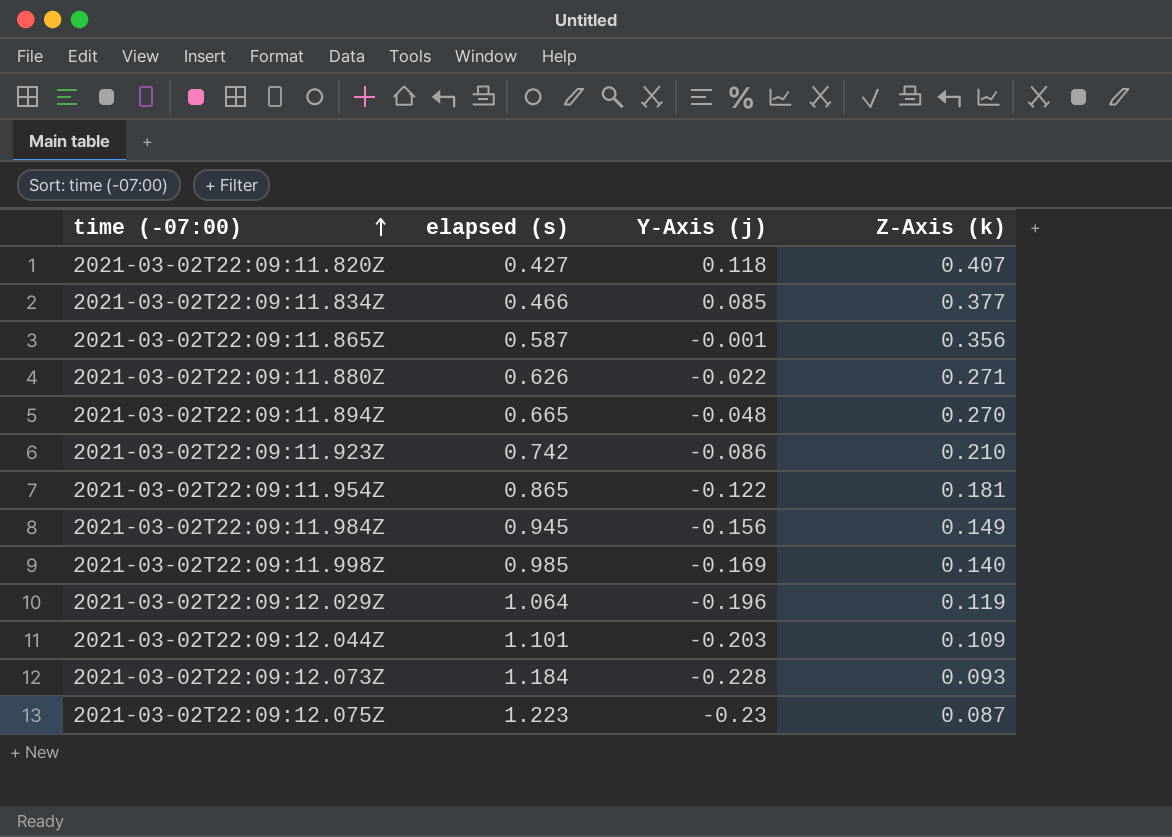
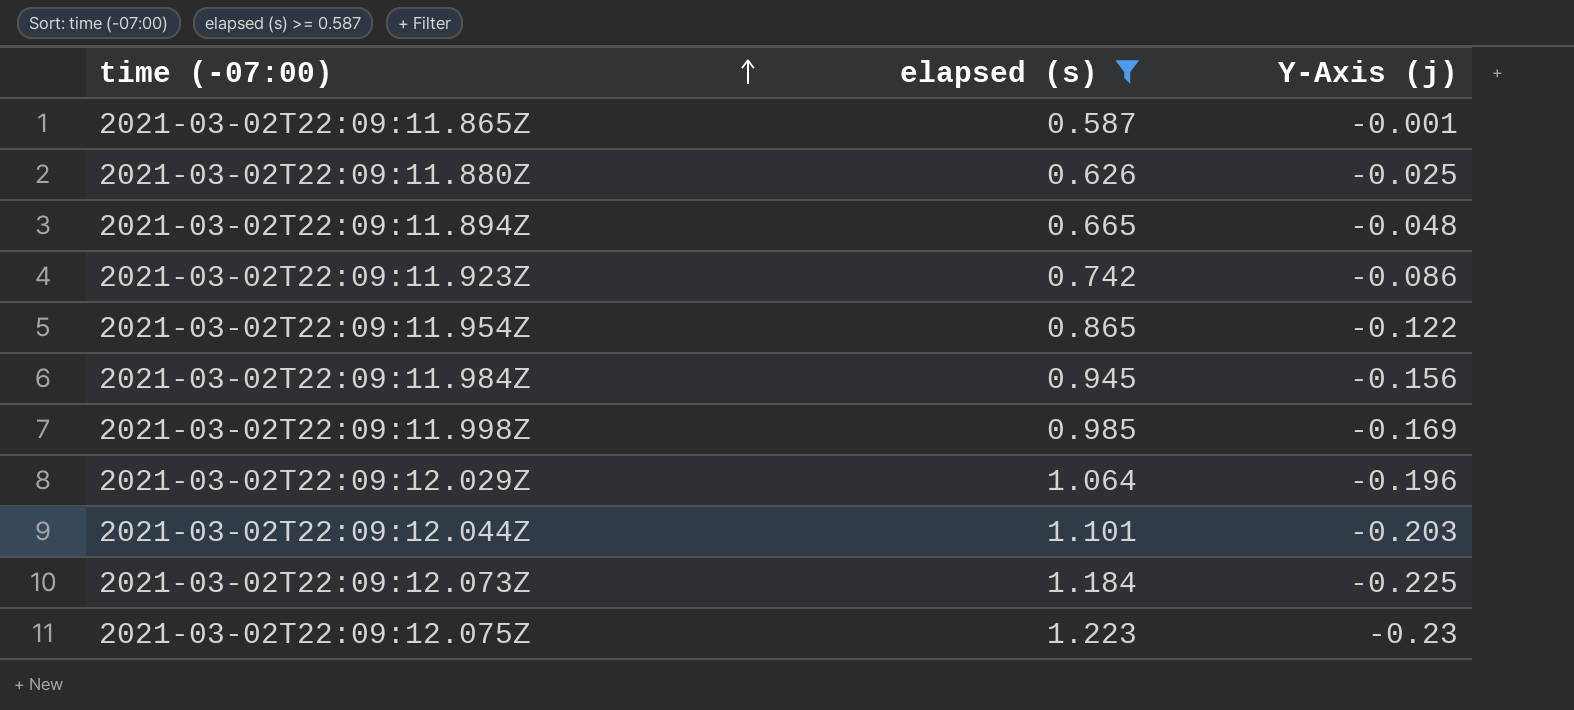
filter: none -> elapsed (s) >= 0.587
column Z-Axis (k) | position: 4 -> none
2021-03-02T22:09:11.880Z | Y-Axis (j): -0.022 -> -0.025
2021-03-02T22:09:12.073Z | Y-Axis (j): -0.228 -> -0.225

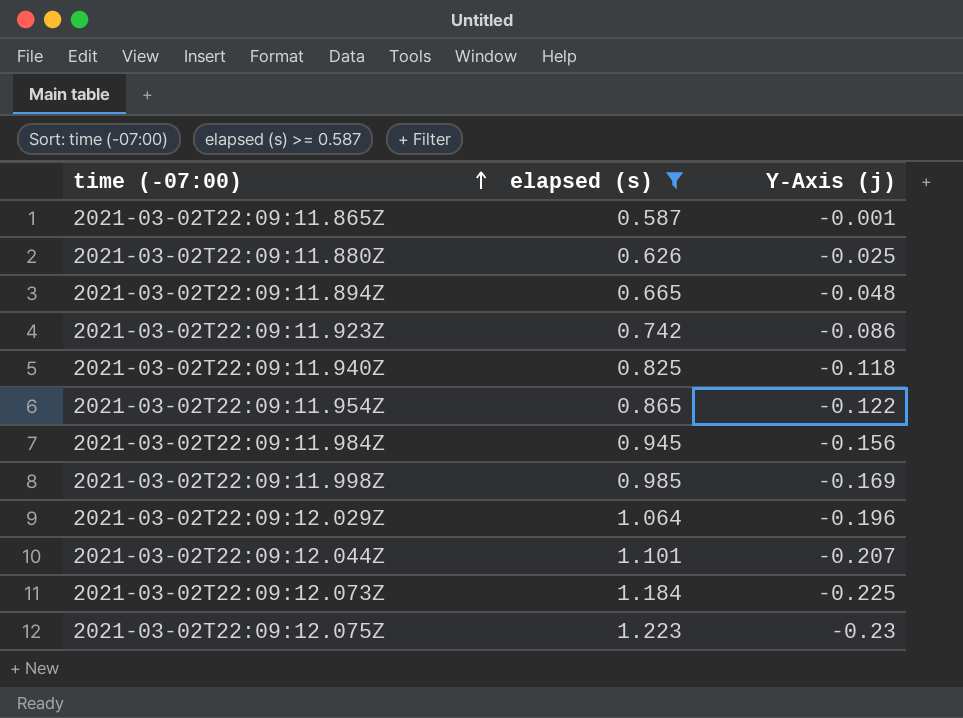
row 2021-03-02T22:09:11.940Z: none -> 0.825 | -0.118
2021-03-02T22:09:12.044Z | Y-Axis (j): -0.203 -> -0.207

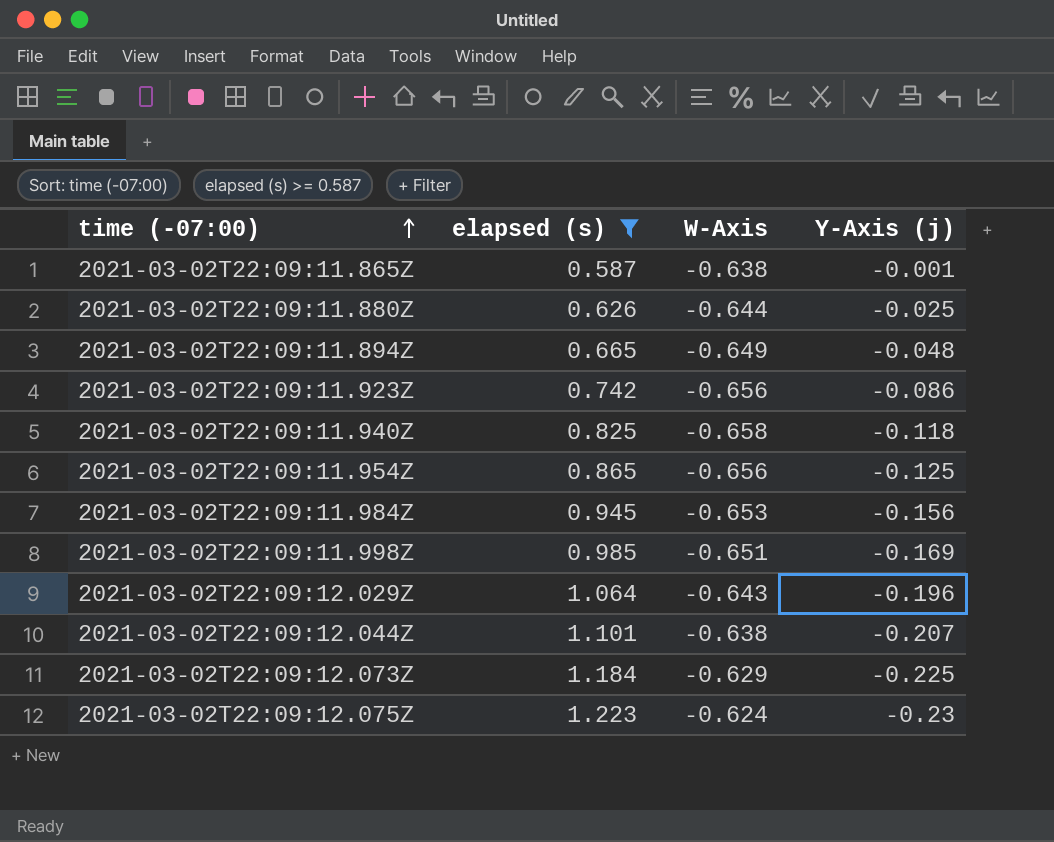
column W-Axis | position: none -> 3
2021-03-02T22:09:11.954Z | Y-Axis (j): -0.122 -> -0.125

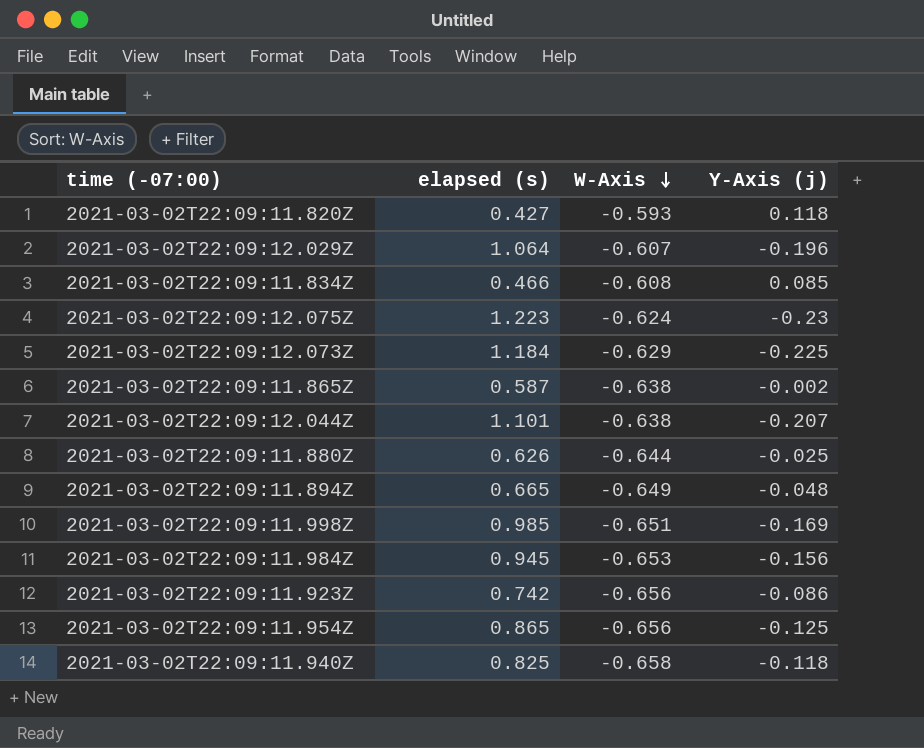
filter: elapsed (s) >= 0.587 -> none
row order: time (-07:00) ascending -> W-Axis descending
2021-03-02T22:09:12.029Z | W-Axis: -0.643 -> -0.607
2021-03-02T22:09:11.865Z | Y-Axis (j): -0.001 -> -0.002

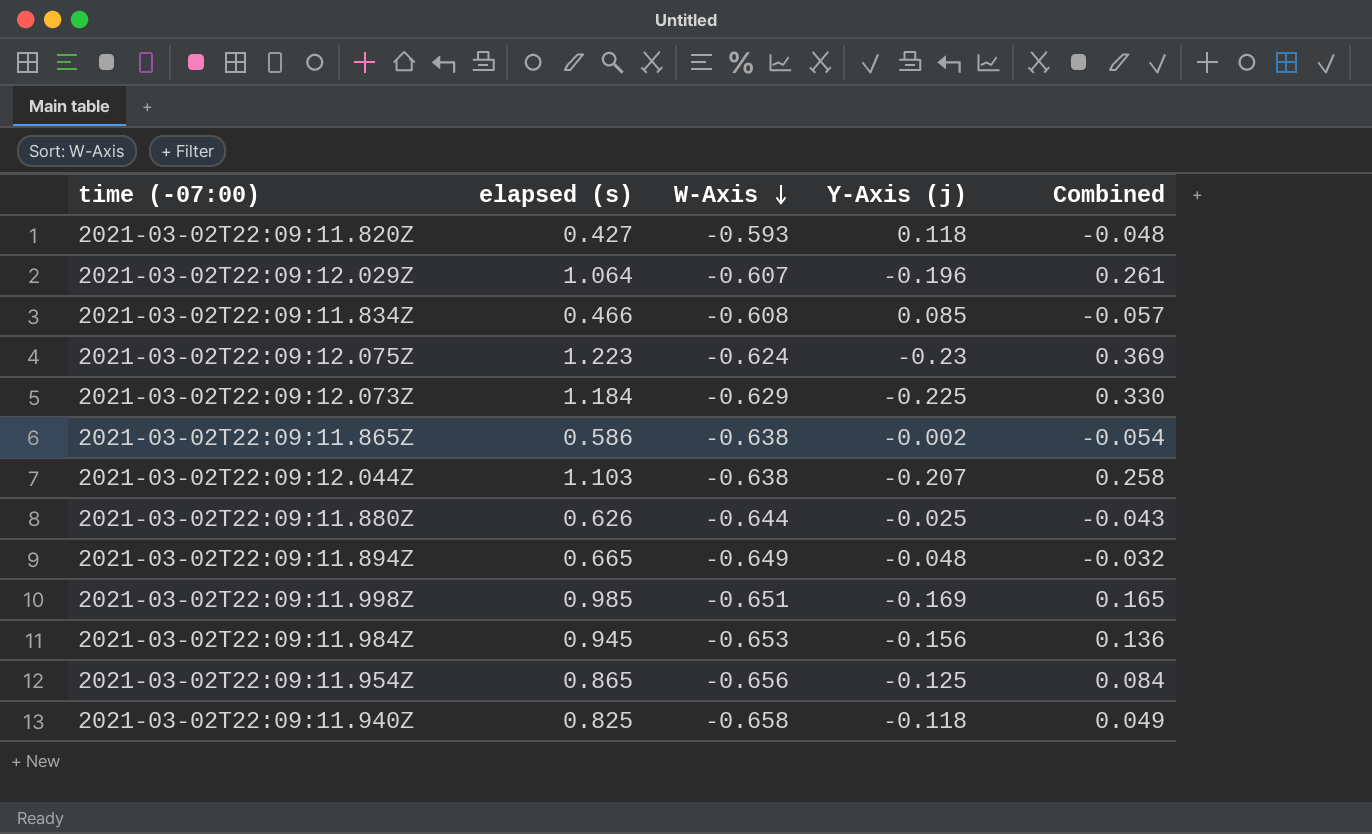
column Combined | formula: none -> [elapsed (s)] + [W-Axis] + [Y-Axis (j)]
row 2021-03-02T22:09:11.923Z: 0.742 | -0.656 | -0.086 -> none
2021-03-02T22:09:11.865Z | elapsed (s): 0.587 -> 0.586
2021-03-02T22:09:12.044Z | elapsed (s): 1.101 -> 1.103

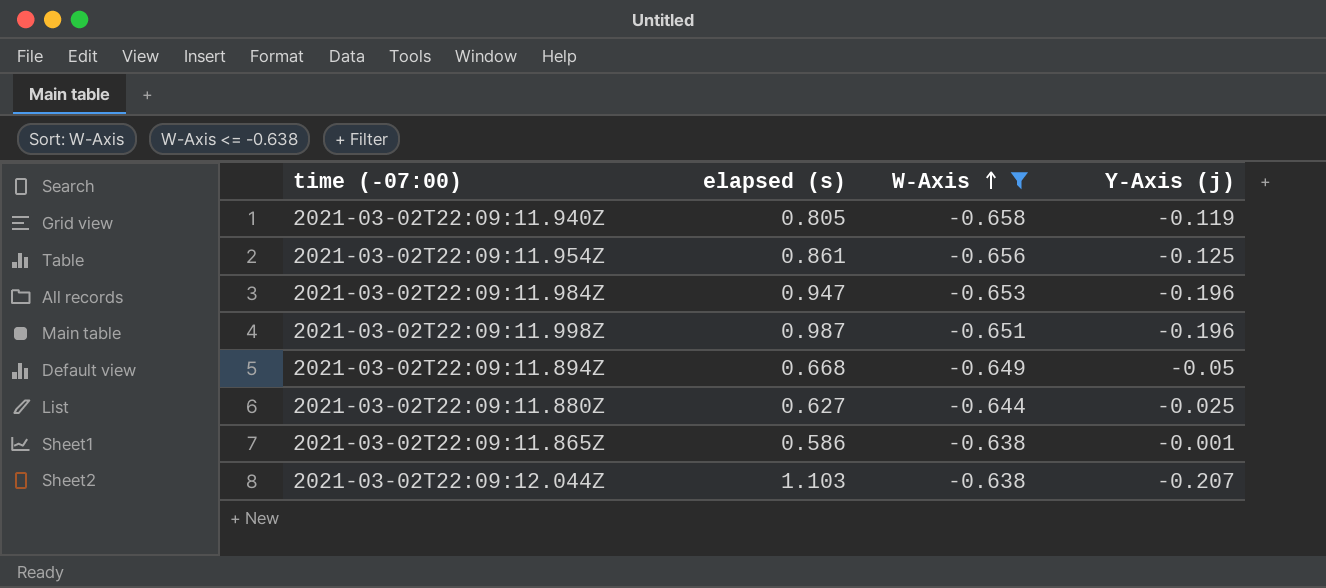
filter: none -> W-Axis <= -0.638
row order: W-Axis descending -> W-Axis ascending
column Combined | formula: [elapsed (s)] + [W-Axis] + [Y-Axis (j)] -> none
2021-03-02T22:09:11.940Z | elapsed (s): 0.825 -> 0.805
2021-03-02T22:09:11.940Z | Y-Axis (j): -0.118 -> -0.119
2021-03-02T22:09:11.954Z | elapsed (s): 0.865 -> 0.861
2021-03-02T22:09:11.984Z | elapsed (s): 0.945 -> 0.947
2021-03-02T22:09:11.984Z | Y-Axis (j): -0.156 -> -0.196
2021-03-02T22:09:11.998Z | elapsed (s): 0.985 -> 0.987
2021-03-02T22:09:11.998Z | Y-Axis (j): -0.169 -> -0.196
2021-03-02T22:09:11.894Z | elapsed (s): 0.665 -> 0.668
2021-03-02T22:09:11.894Z | Y-Axis (j): -0.048 -> -0.05
2021-03-02T22:09:11.880Z | elapsed (s): 0.626 -> 0.627
2021-03-02T22:09:11.865Z | Y-Axis (j): -0.002 -> -0.001

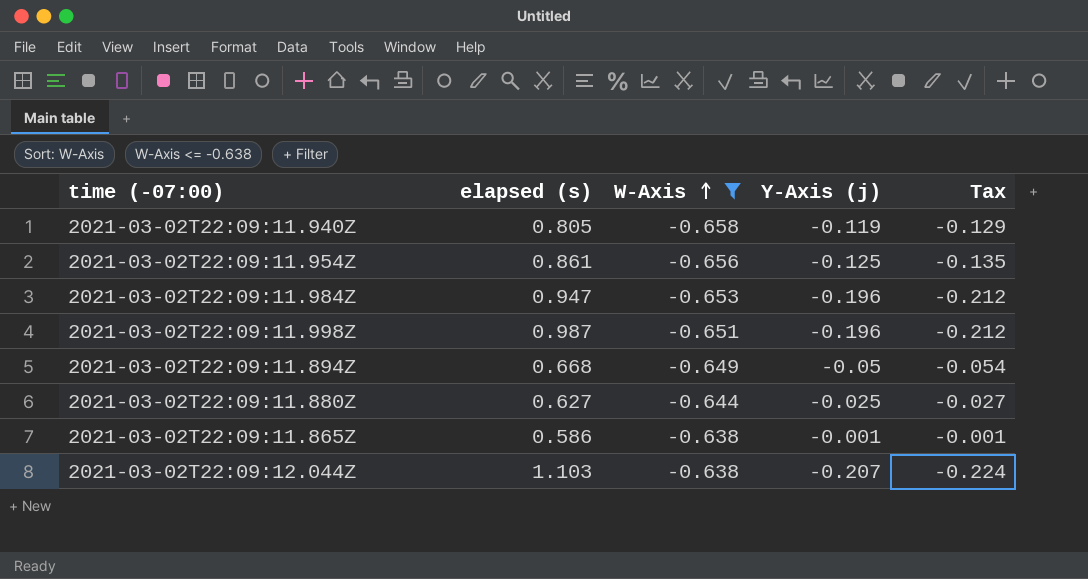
column Tax | formula: none -> [Y-Axis (j)] * 1.08

